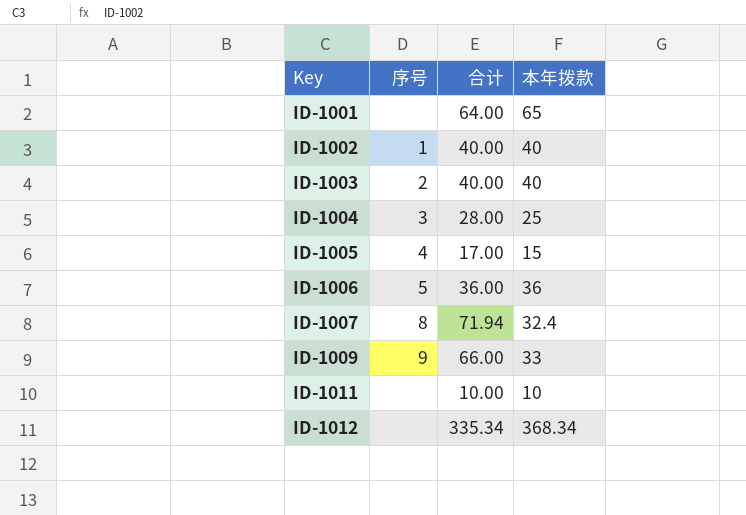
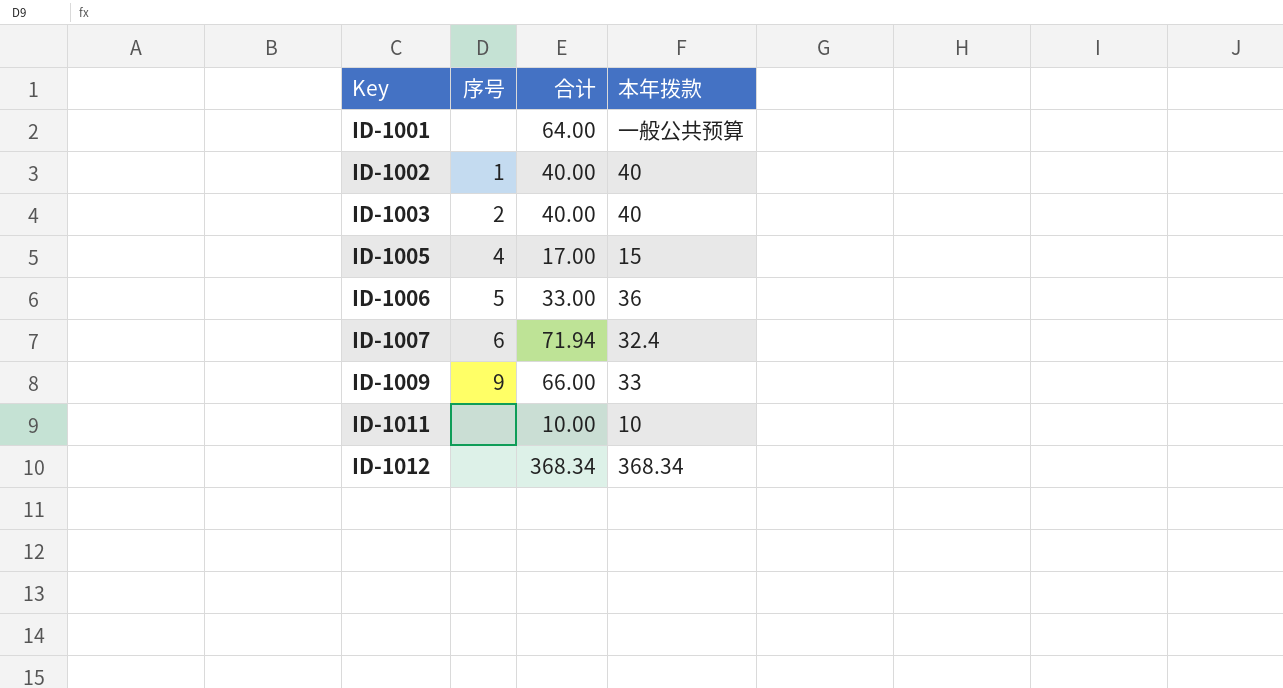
row ID-1004: 3 | 28.00 | 25 -> none
ID-1001 | 本年拨款: 65 -> 一般公共预算
ID-1006 | 合计: 36.00 -> 33.00
ID-1007 | 序号: 8 -> 6
ID-1012 | 合计: 335.34 -> 368.34

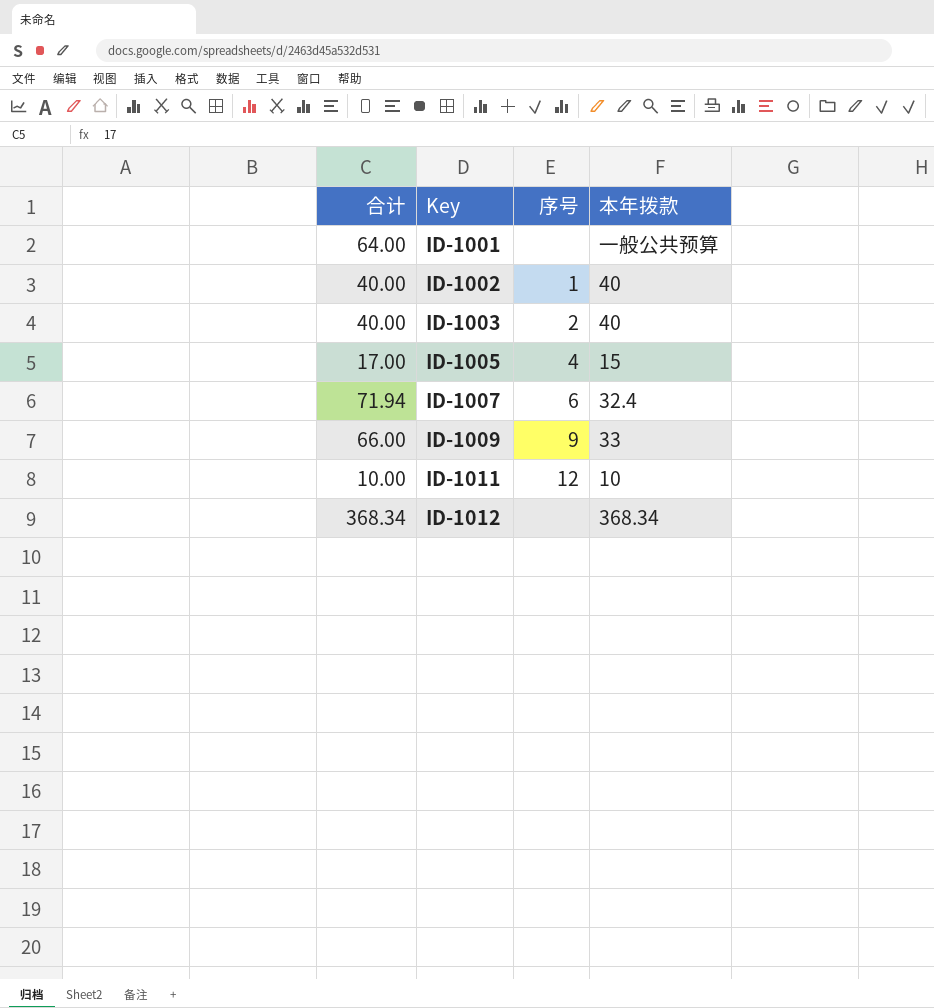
column 合计 | position: 3 -> 1
row ID-1006: 5 | 33.00 | 36 -> none
ID-1011 | 序号: none -> 12

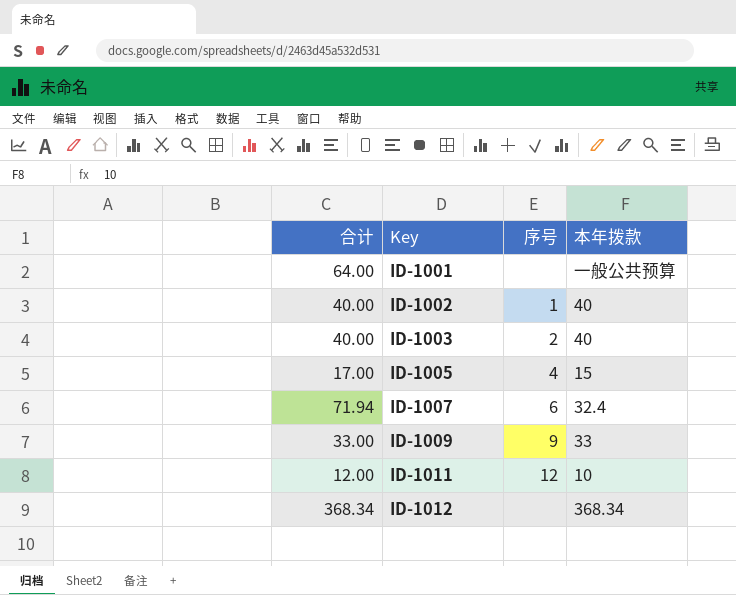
ID-1009 | 合计: 66.00 -> 33.00
ID-1011 | 合计: 10.00 -> 12.00

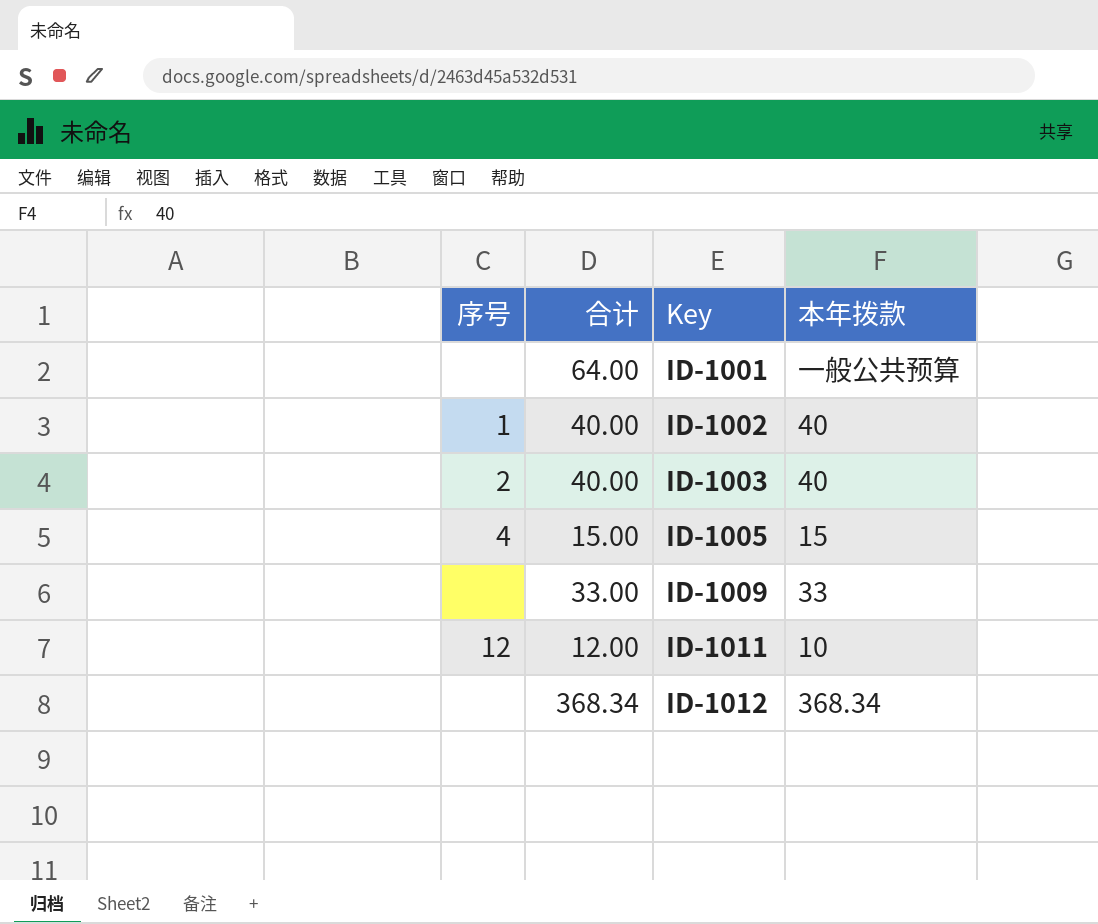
column 序号 | position: 3 -> 1
row ID-1007: 71.94 | 6 | 32.4 -> none
ID-1005 | 合计: 17.00 -> 15.00
ID-1009 | 序号: 9 -> none

